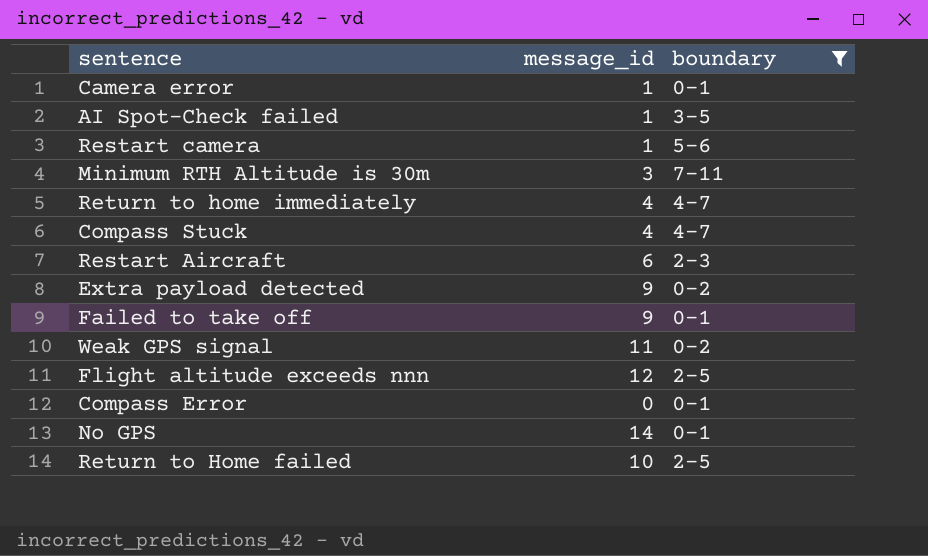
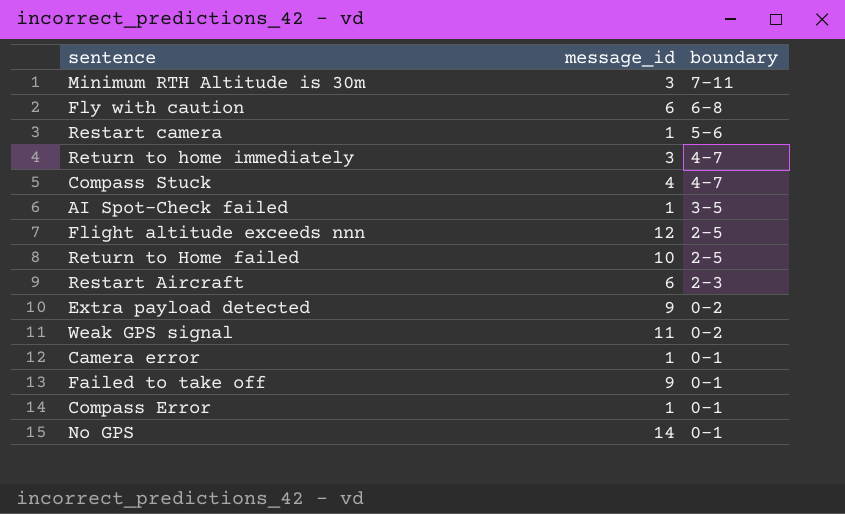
filter: boundary != 6-8 -> none
row order: none -> boundary descending
Return to home immediately | message_id: 4 -> 3
Compass Error | message_id: 0 -> 1

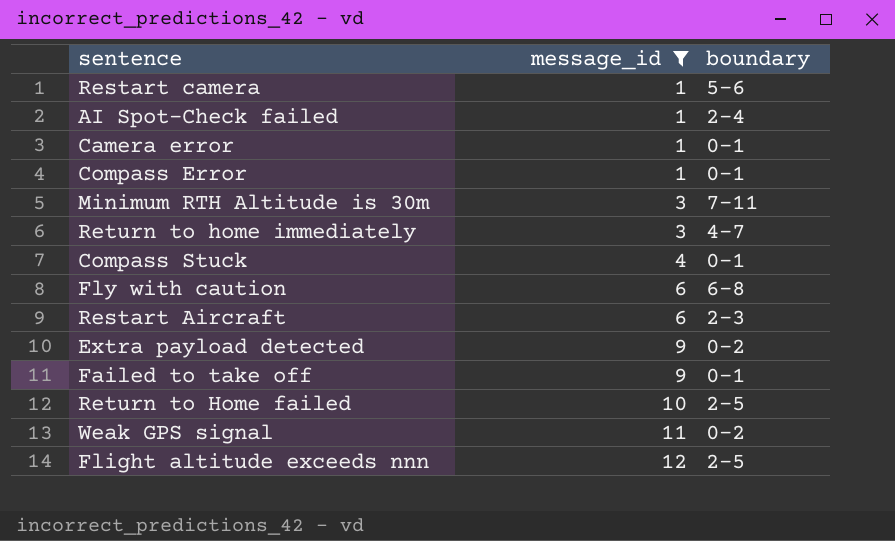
filter: none -> message_id != 14
row order: boundary descending -> message_id ascending
AI Spot-Check failed | boundary: 3-5 -> 2-4
Compass Stuck | boundary: 4-7 -> 0-1

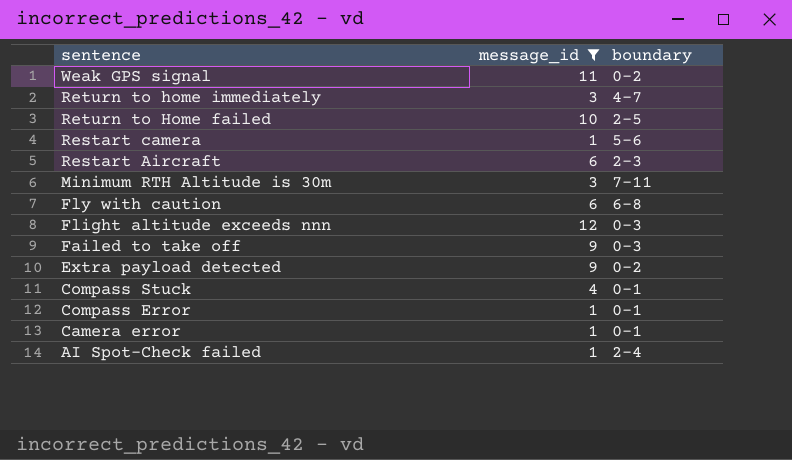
row order: message_id ascending -> sentence descending
Flight altitude exceeds nnn | boundary: 2-5 -> 0-3
Failed to take off | boundary: 0-1 -> 0-3

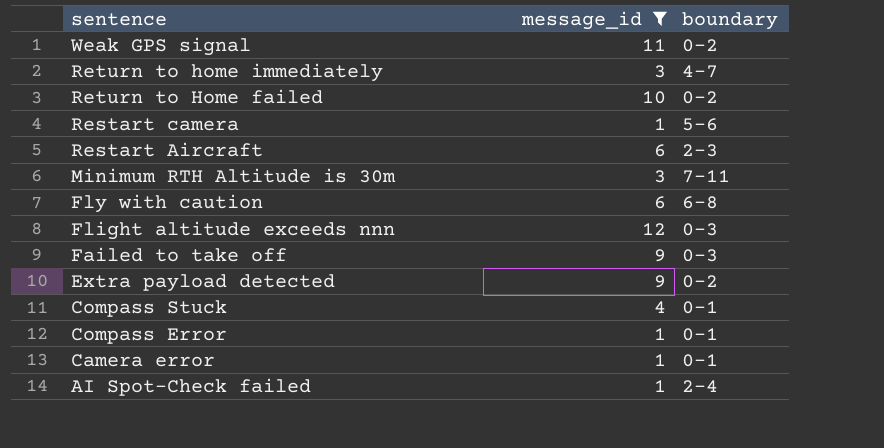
Return to Home failed | boundary: 2-5 -> 0-2

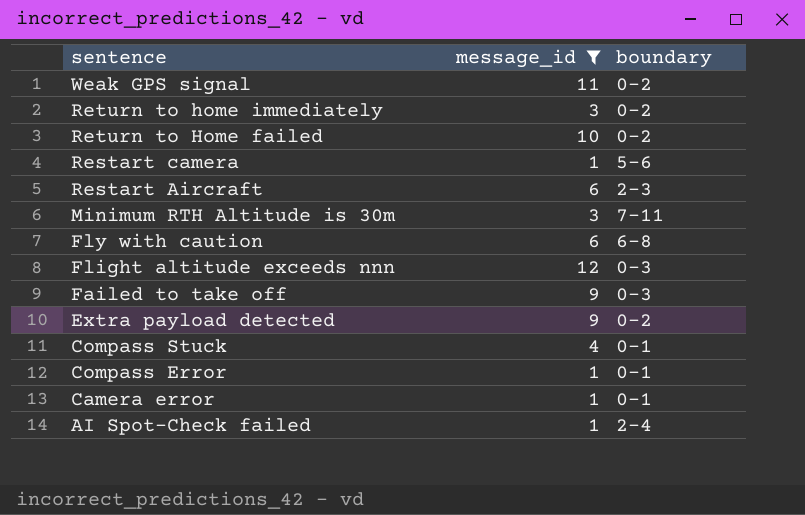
Return to home immediately | boundary: 4-7 -> 0-2

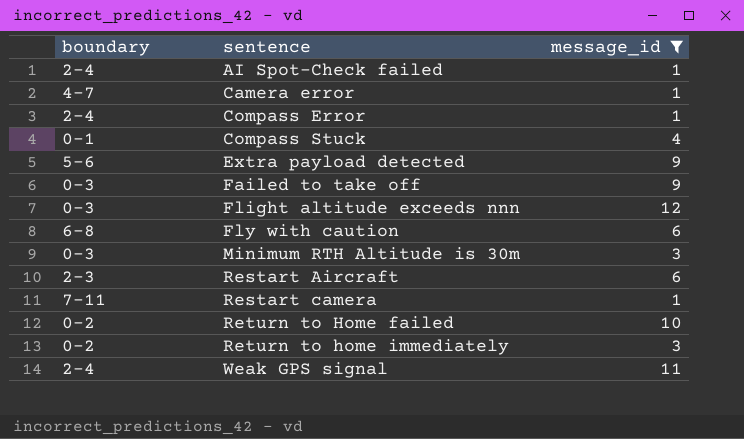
row order: sentence descending -> sentence ascending
column boundary | position: 3 -> 1
Camera error | boundary: 0-1 -> 4-7
Compass Error | boundary: 0-1 -> 2-4
Extra payload detected | boundary: 0-2 -> 5-6
Minimum RTH Altitude is 30m | boundary: 7-11 -> 0-3
Restart camera | boundary: 5-6 -> 7-11
Weak GPS signal | boundary: 0-2 -> 2-4

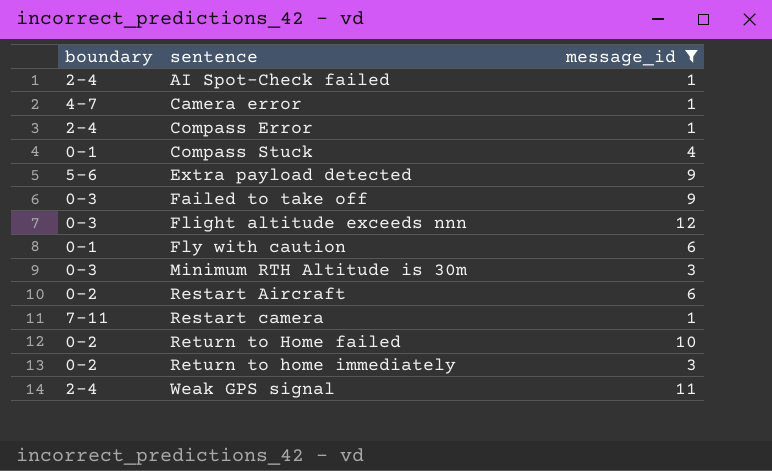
Fly with caution | boundary: 6-8 -> 0-1
Restart Aircraft | boundary: 2-3 -> 0-2

